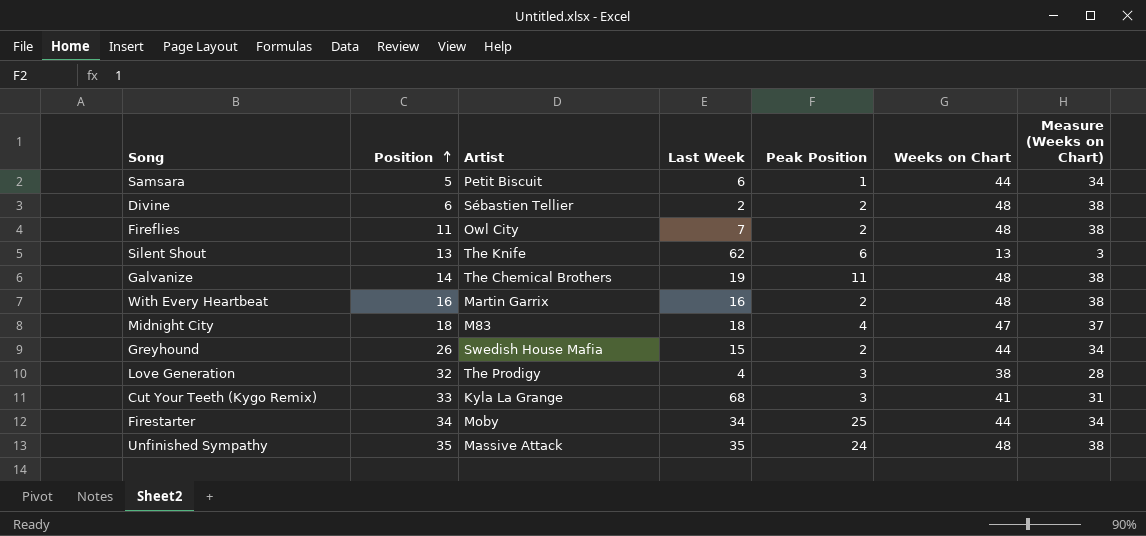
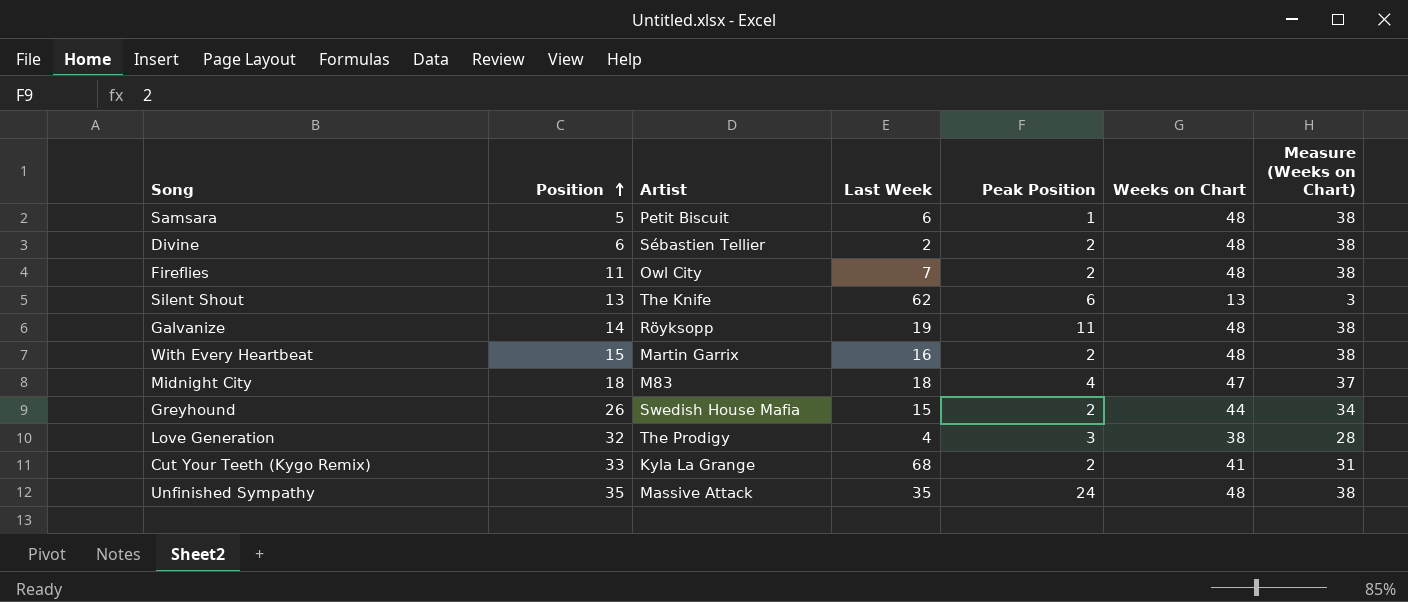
row Firestarter: 34 | Moby | 34 | 25 | 44 | 34 -> none
Samsara | Weeks on Chart: 44 -> 48
Samsara | Measure (Weeks on Chart): 34 -> 38
Galvanize | Artist: The Chemical Brothers -> Röyksopp
With Every Heartbeat | Position: 16 -> 15
Cut Your Teeth (Kygo Remix) | Peak Position: 3 -> 2

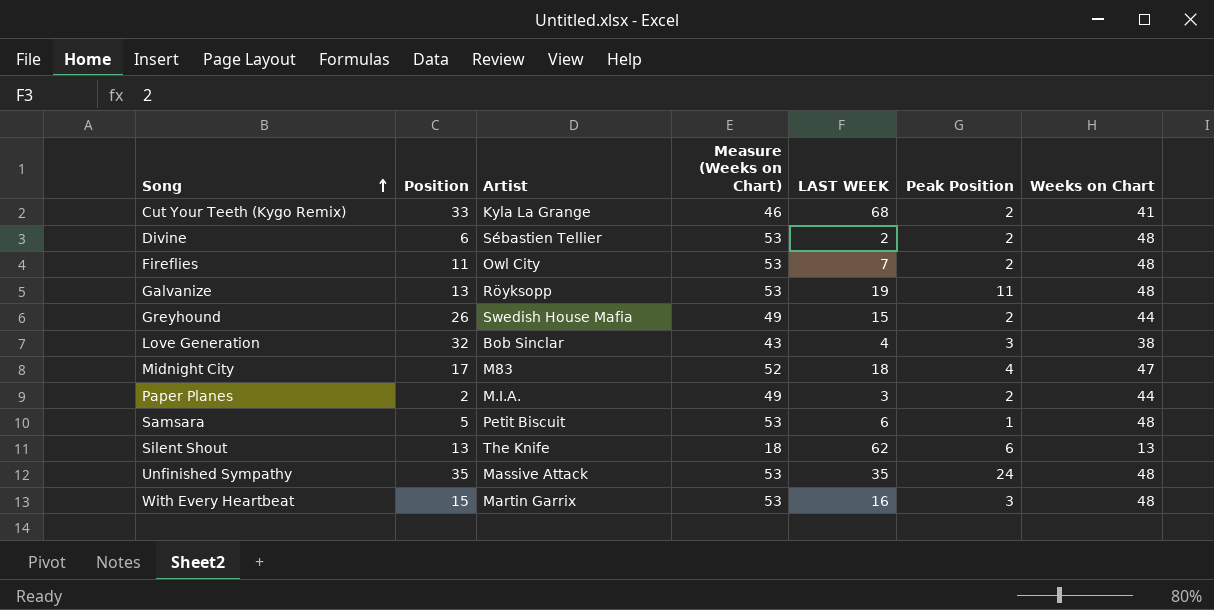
row order: Position ascending -> Song ascending
column Measure (Weeks on Chart) | formula: [Weeks on Chart] - 10 -> [Weeks on Chart] + 5
column Measure (Weeks on Chart) | position: 7 -> 4
column name: Last Week -> LAST WEEK
Galvanize | Position: 14 -> 13
Love Generation | Artist: The Prodigy -> Bob Sinclar
Midnight City | Position: 18 -> 17
row Paper Planes: none -> 2 | M.I.A. | 49 | 3 | 2 | 44
With Every Heartbeat | Peak Position: 2 -> 3

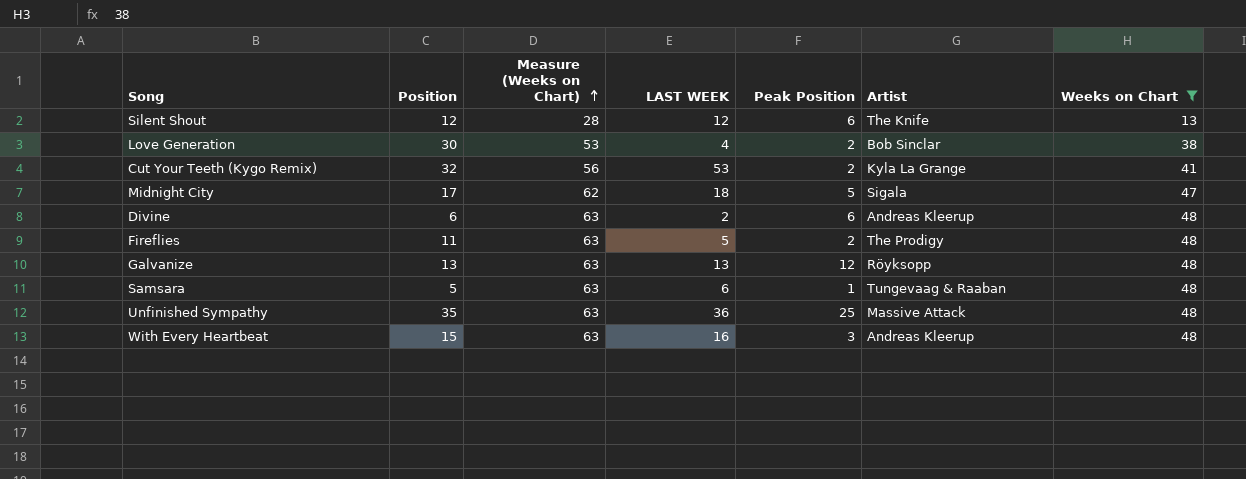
filter: none -> Weeks on Chart != 44
row order: Song ascending -> Measure (Weeks on Chart) ascending
column Measure (Weeks on Chart) | formula: [Weeks on Chart] + 5 -> [Weeks on Chart] + 15
column Artist | position: 3 -> 6
Silent Shout | Position: 13 -> 12
Silent Shout | LAST WEEK: 62 -> 12
Love Generation | Position: 32 -> 30
Love Generation | Peak Position: 3 -> 2
Cut Your Teeth (Kygo Remix) | Position: 33 -> 32
Cut Your Teeth (Kygo Remix) | LAST WEEK: 68 -> 53
Midnight City | Peak Position: 4 -> 5
Midnight City | Artist: M83 -> Sigala
Divine | Peak Position: 2 -> 6
Divine | Artist: Sébastien Tellier -> Andreas Kleerup
Fireflies | LAST WEEK: 7 -> 5
Fireflies | Artist: Owl City -> The Prodigy
Galvanize | LAST WEEK: 19 -> 13
Galvanize | Peak Position: 11 -> 12
Samsara | Artist: Petit Biscuit -> Tungevaag & Raaban
Unfinished Sympathy | LAST WEEK: 35 -> 36
Unfinished Sympathy | Peak Position: 24 -> 25
With Every Heartbeat | Artist: Martin Garrix -> Andreas Kleerup

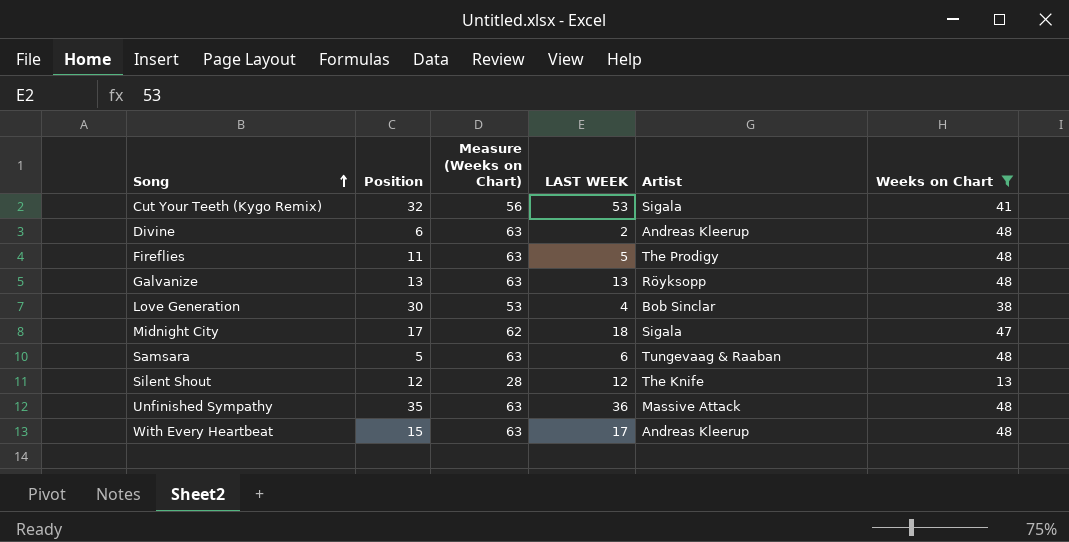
row order: Measure (Weeks on Chart) ascending -> Song ascending
column Peak Position | position: 5 -> none
Cut Your Teeth (Kygo Remix) | Artist: Kyla La Grange -> Sigala
With Every Heartbeat | LAST WEEK: 16 -> 17

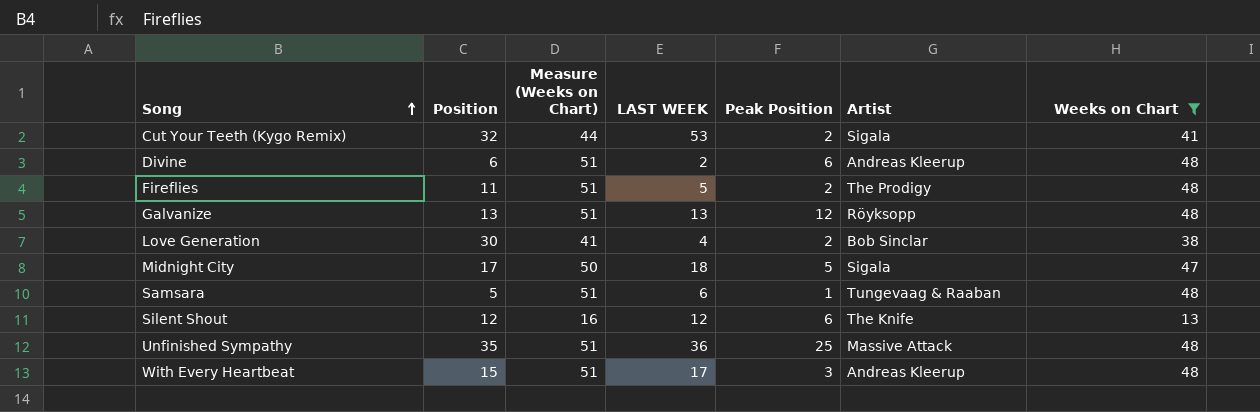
column Measure (Weeks on Chart) | formula: [Weeks on Chart] + 15 -> [Weeks on Chart] + 3
column Peak Position | position: none -> 5

